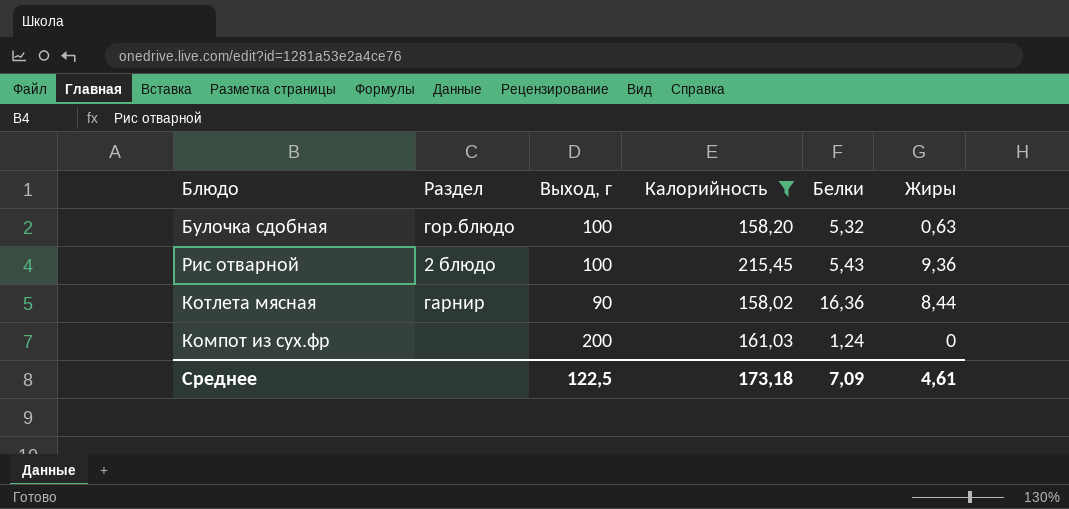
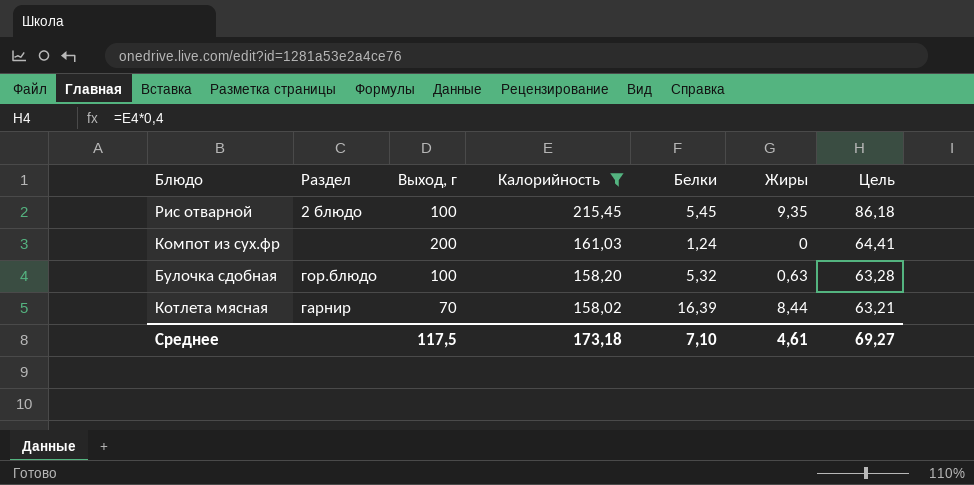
row order: none -> Калорийность descending
column Цель | formula: none -> [Калорийность] * 0,4
Рис отварной | Белки: 5,43 -> 5,45
Рис отварной | Жиры: 9,36 -> 9,35
Котлета мясная | Выход, г: 90 -> 70
Котлета мясная | Белки: 16,36 -> 16,39
Среднее | Выход, г: 122,5 -> 117,5
Среднее | Белки: 7,09 -> 7,10

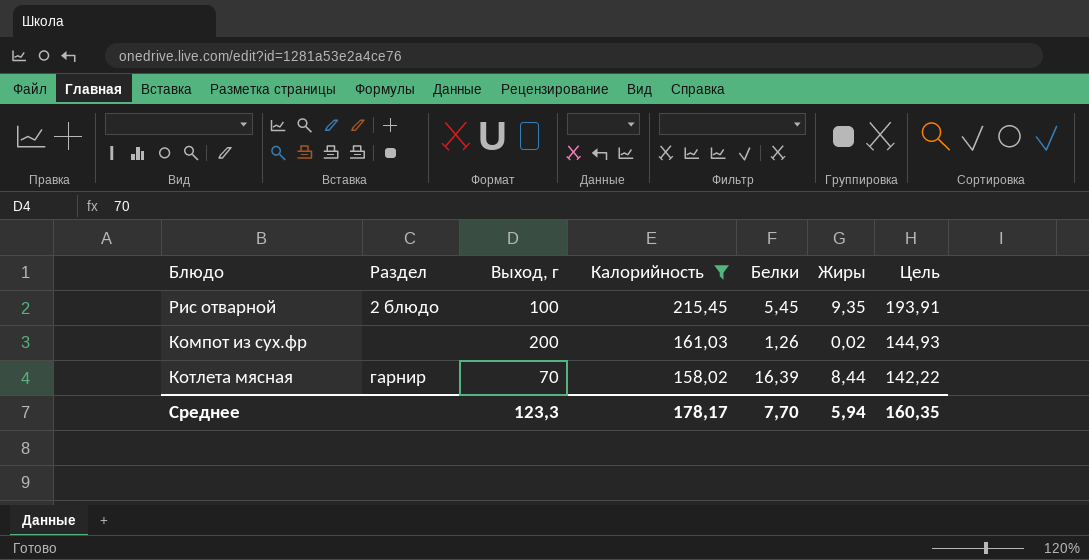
column Цель | formula: [Калорийность] * 0,4 -> [Калорийность] * 0,9
row Булочка сдобная: гор.блюдо | 100 | 158,20 | 5,32 | 0,63 | 63,28 -> none
Компот из сух.фр | Белки: 1,24 -> 1,26
Компот из сух.фр | Жиры: 0 -> 0,02
Среднее | Выход, г: 117,5 -> 123,3
Среднее | Калорийность: 173,18 -> 178,17
Среднее | Белки: 7,10 -> 7,70
Среднее | Жиры: 4,61 -> 5,94
Среднее | Цель: 69,27 -> 160,35

